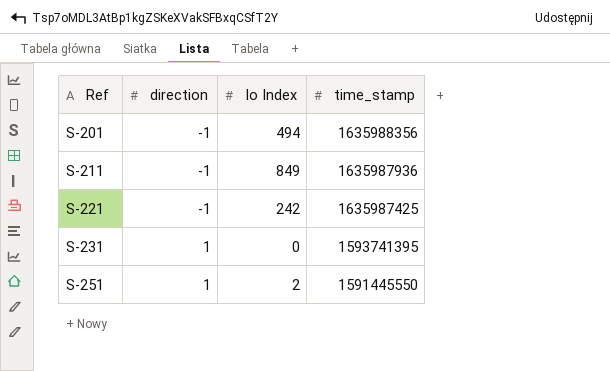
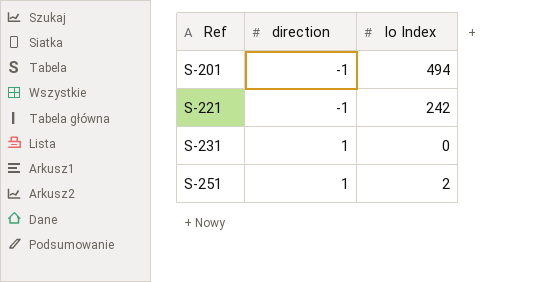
column time_stamp | position: 4 -> none
row S-211: -1 | 849 | 1635987936 -> none

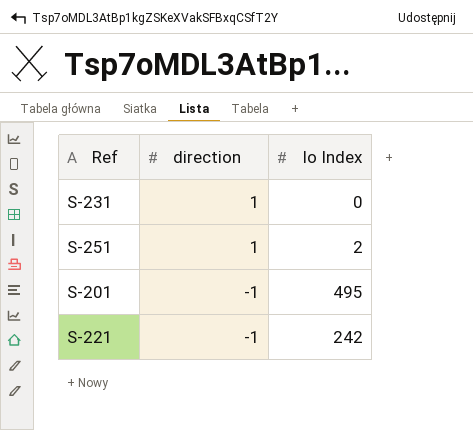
row order: Ref ascending -> direction descending
S-201 | Io Index: 494 -> 495

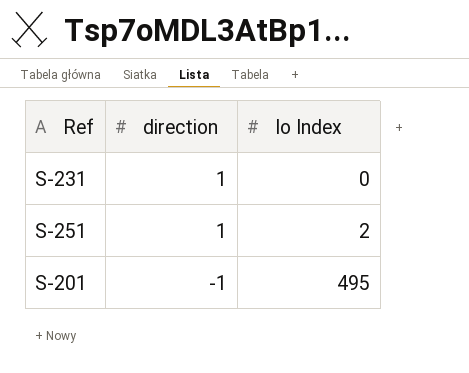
row S-221: -1 | 242 -> none

